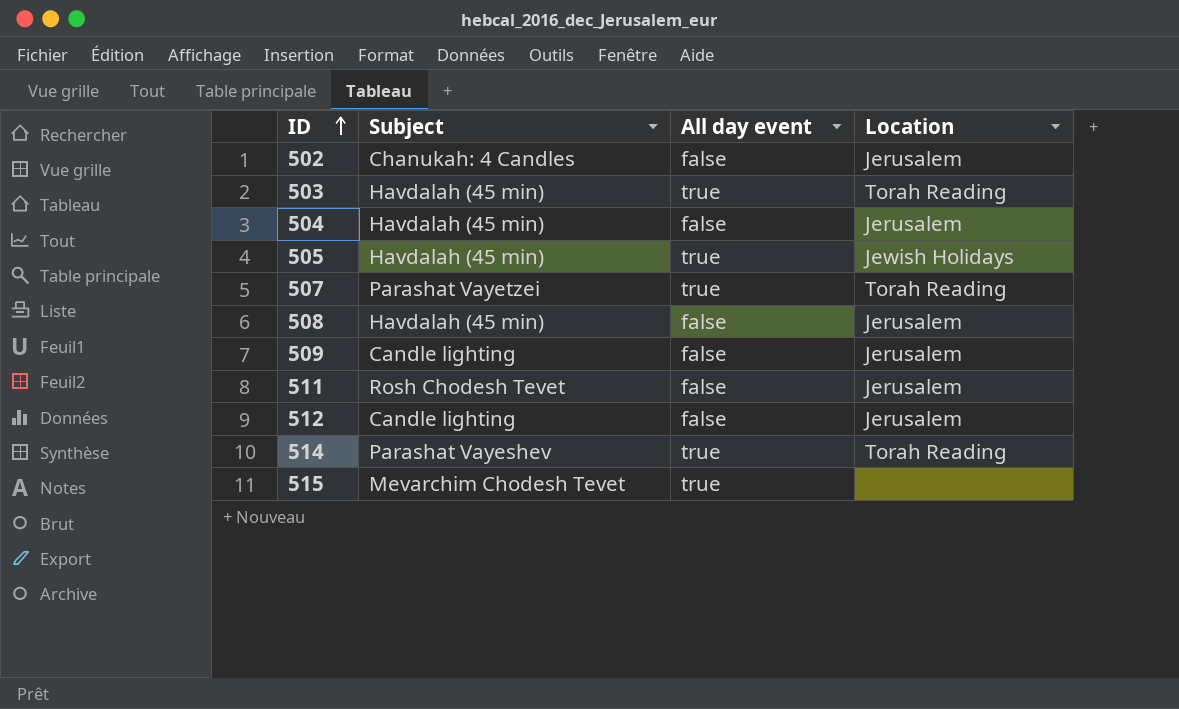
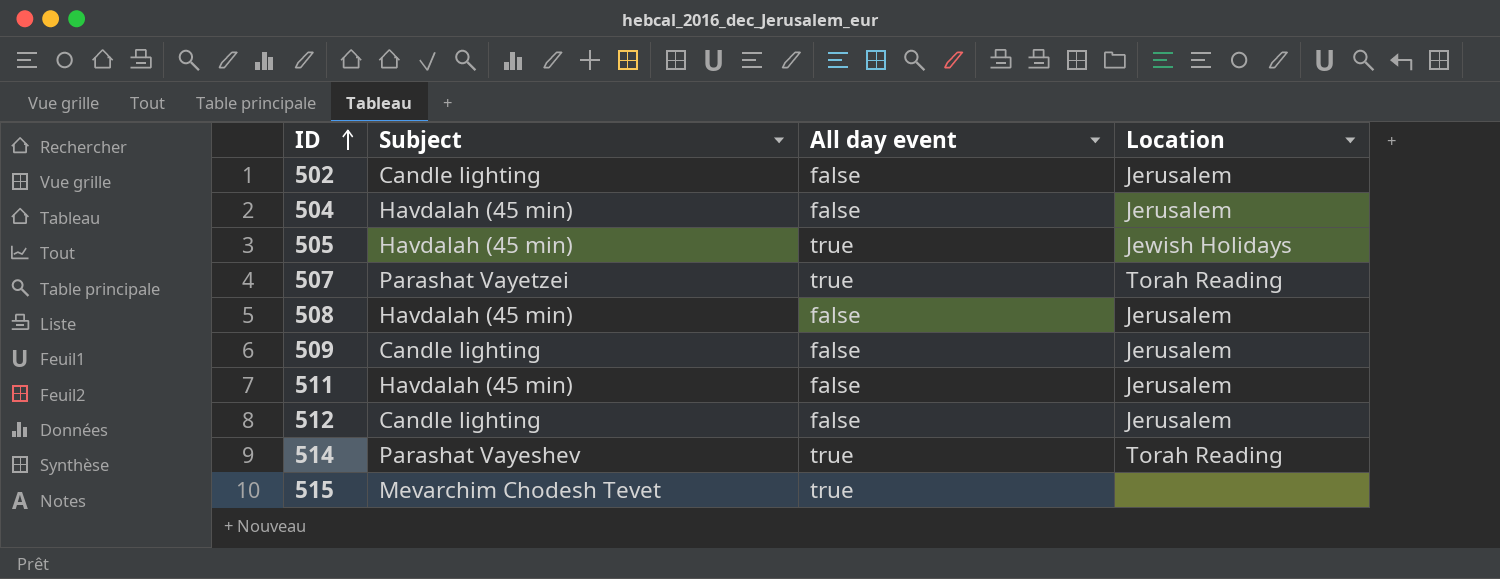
row 503: Havdalah (45 min) | true | Torah Reading -> none
502 | Subject: Chanukah: 4 Candles -> Candle lighting
511 | Subject: Rosh Chodesh Tevet -> Havdalah (45 min)

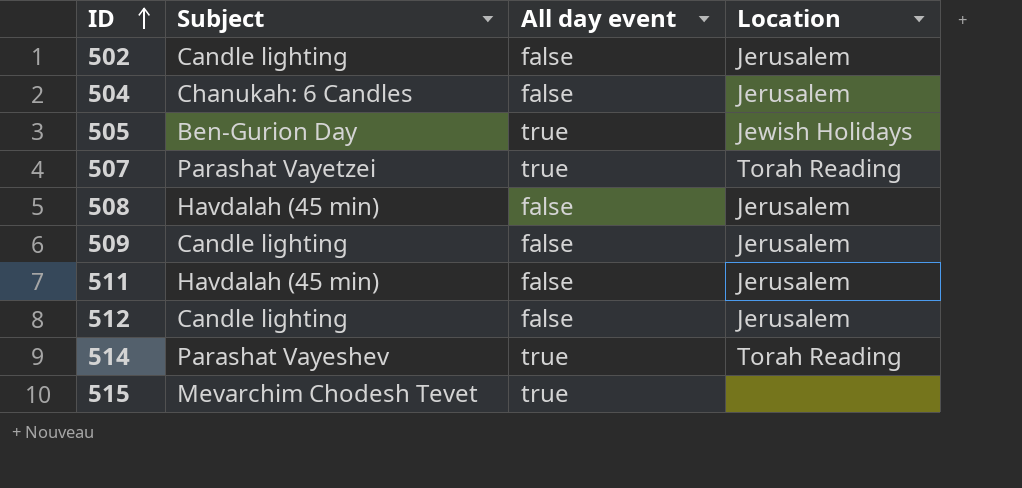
504 | Subject: Havdalah (45 min) -> Chanukah: 6 Candles
505 | Subject: Havdalah (45 min) -> Ben-Gurion Day

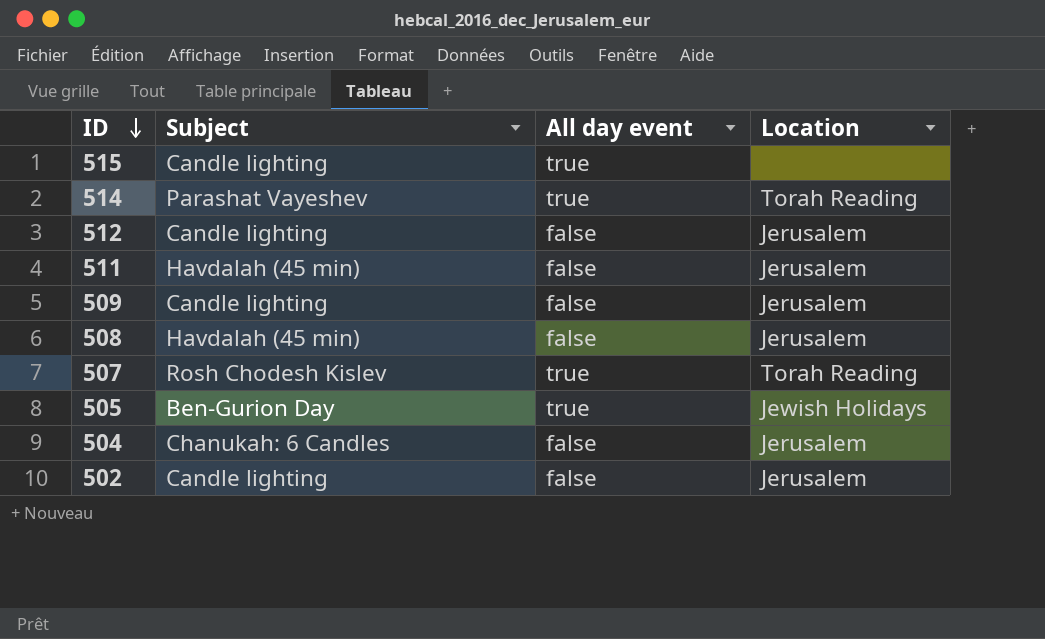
row order: ID ascending -> ID descending
515 | Subject: Mevarchim Chodesh Tevet -> Candle lighting
507 | Subject: Parashat Vayetzei -> Rosh Chodesh Kislev

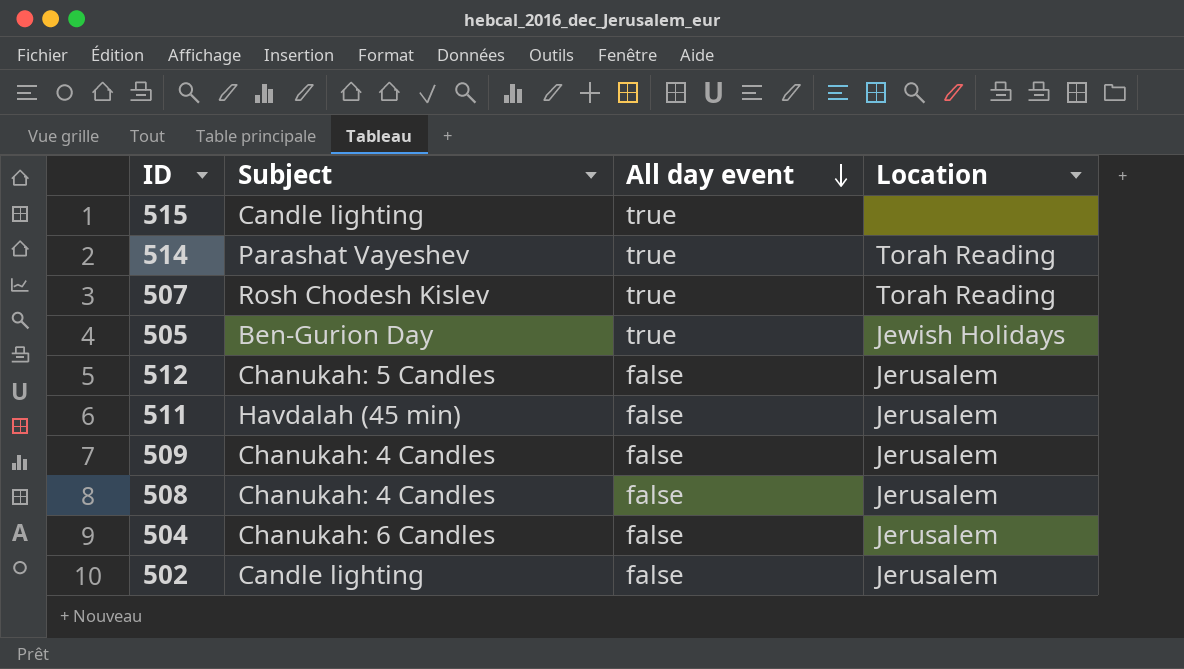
row order: ID descending -> All day event descending
512 | Subject: Candle lighting -> Chanukah: 5 Candles
509 | Subject: Candle lighting -> Chanukah: 4 Candles
508 | Subject: Havdalah (45 min) -> Chanukah: 4 Candles

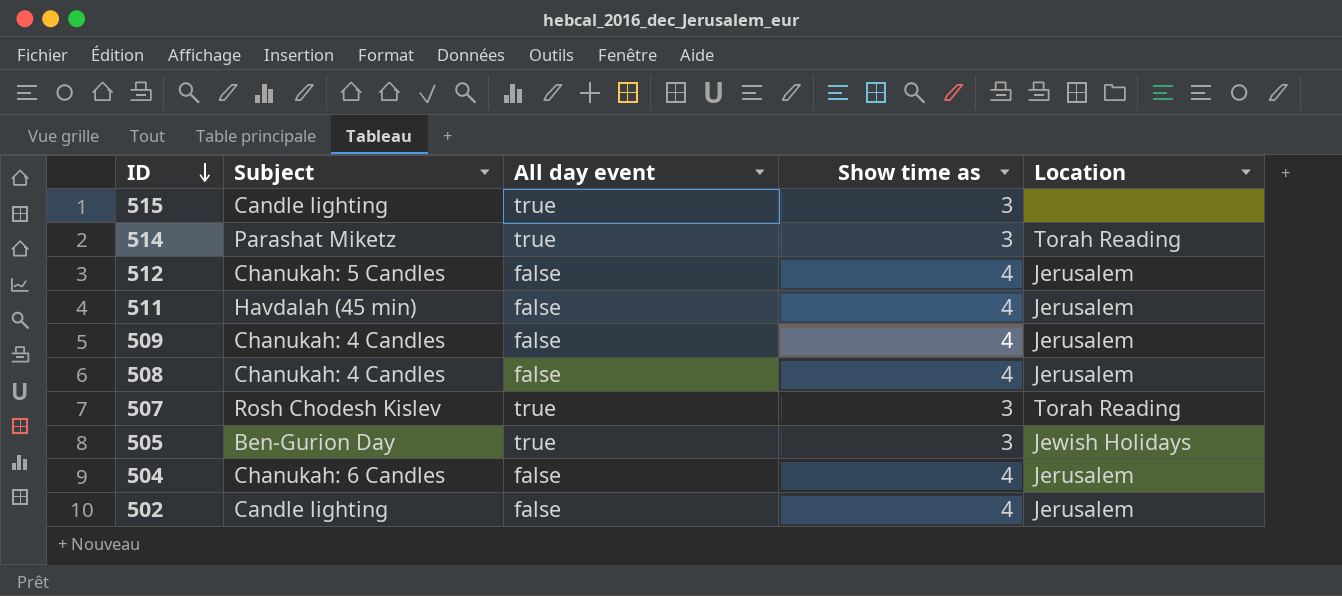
row order: All day event descending -> ID descending
column Show time as | position: none -> 4
514 | Subject: Parashat Vayeshev -> Parashat Miketz

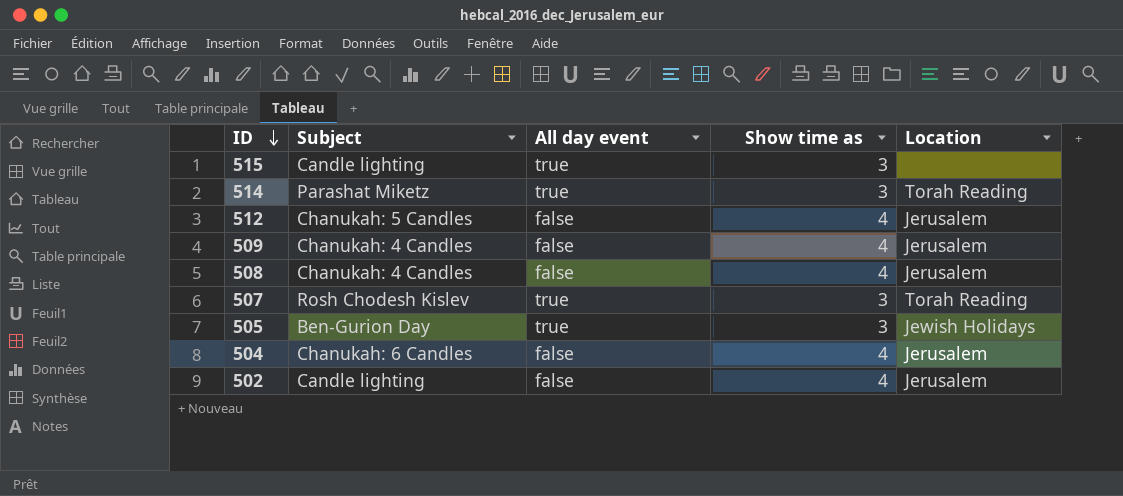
row 511: Havdalah (45 min) | false | 4 | Jerusalem -> none

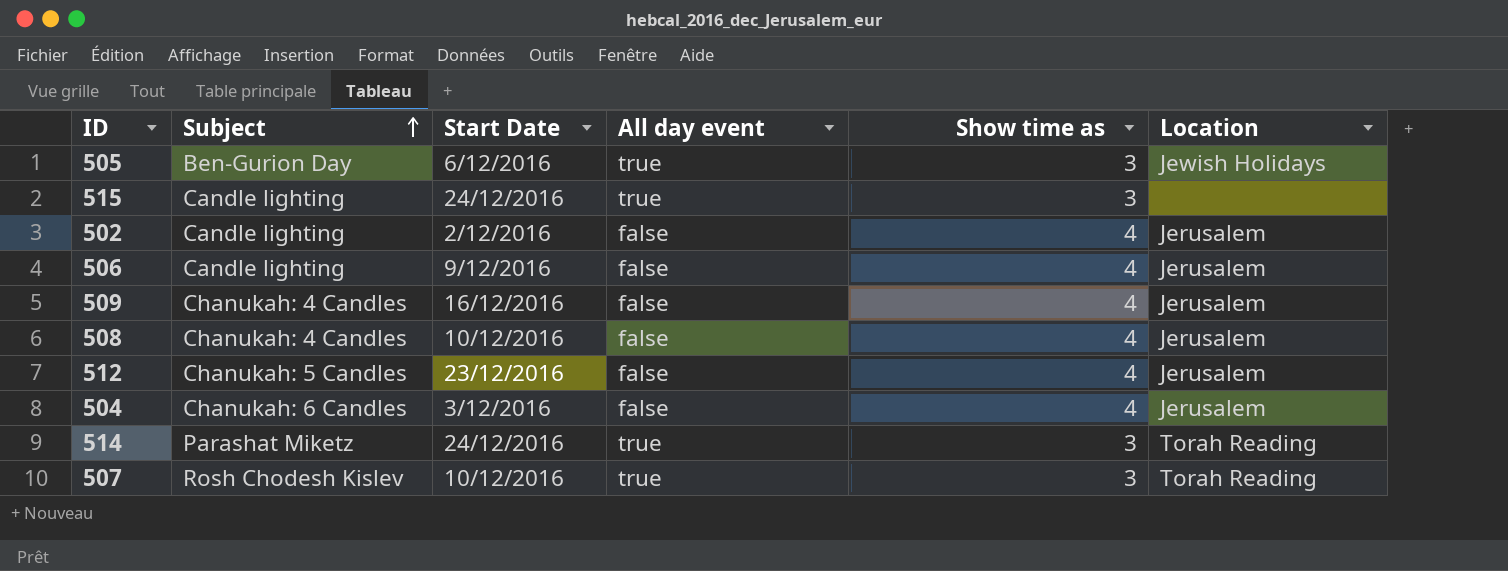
row order: ID descending -> Subject ascending
column Start Date | position: none -> 3
row 506: none -> Candle lighting | 9/12/2016 | false | 4 | Jerusalem

